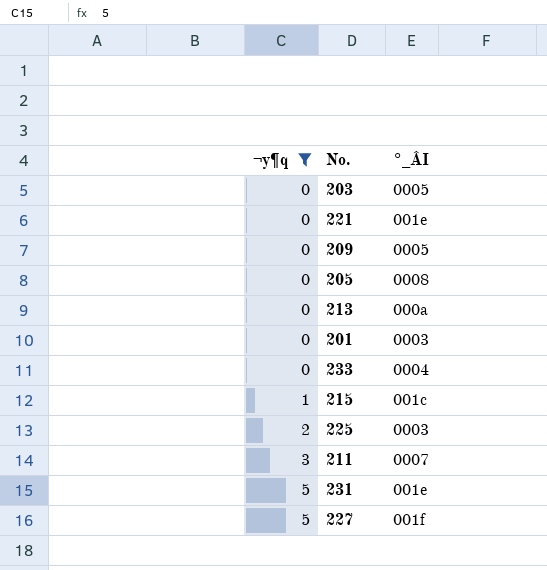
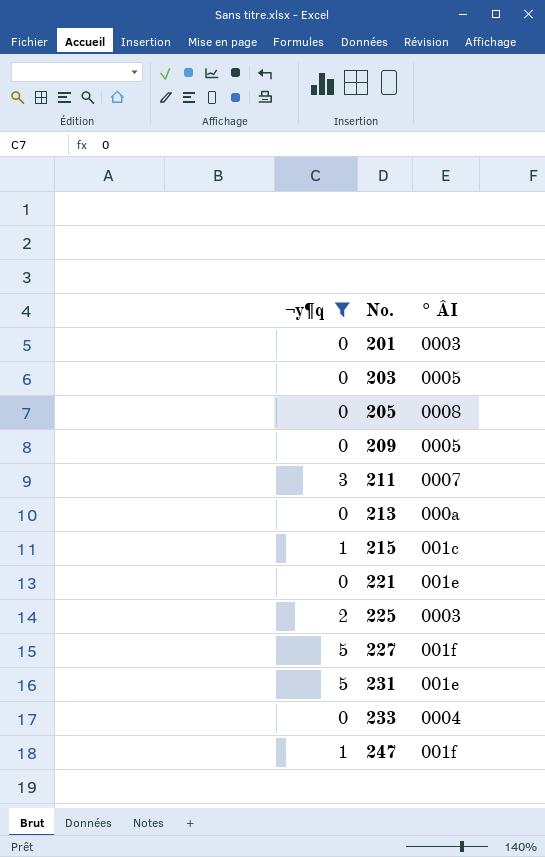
row order: ¬y¶q ascending -> No. ascending
column name: °_ÂI -> ° ÂI
row 247: none -> 1 | 001f

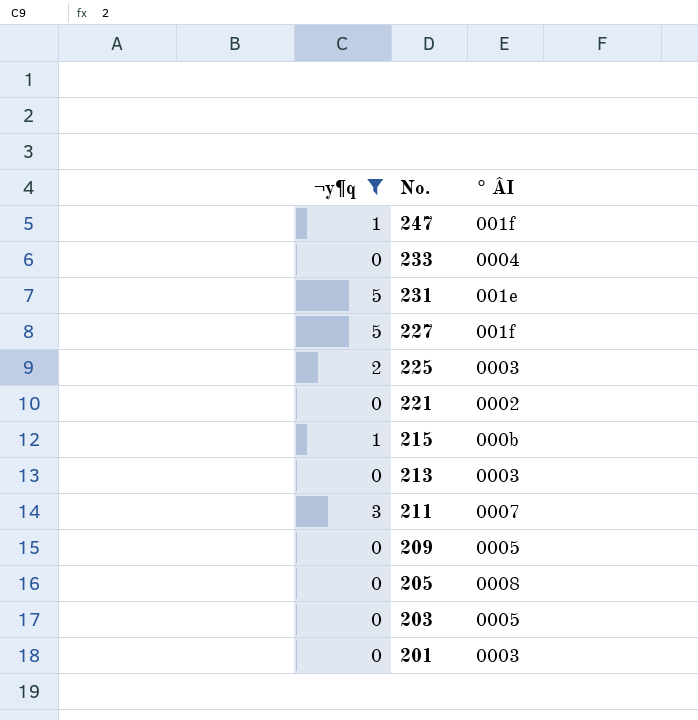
row order: No. ascending -> No. descending
221 | ° ÂI: 001e -> 0002
215 | ° ÂI: 001c -> 000b
213 | ° ÂI: 000a -> 0003

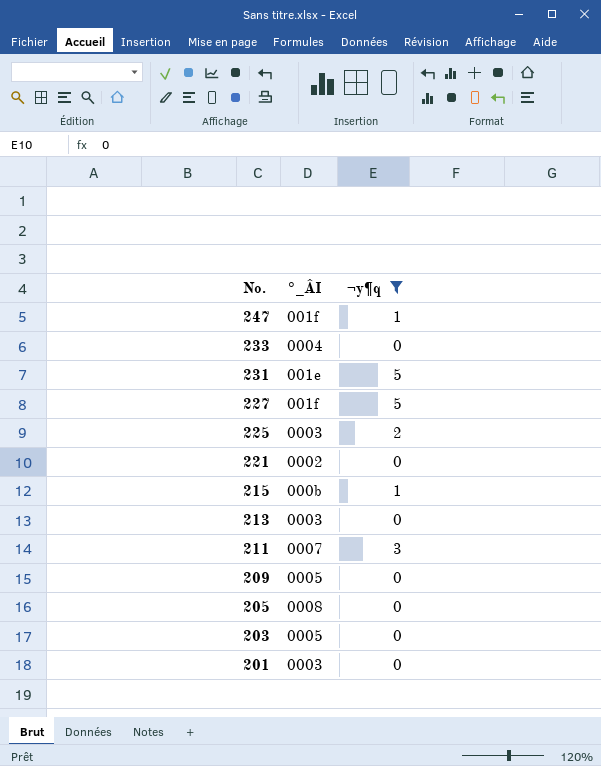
column name: ° ÂI -> °_ÂI
column ¬y¶q | position: 1 -> 3

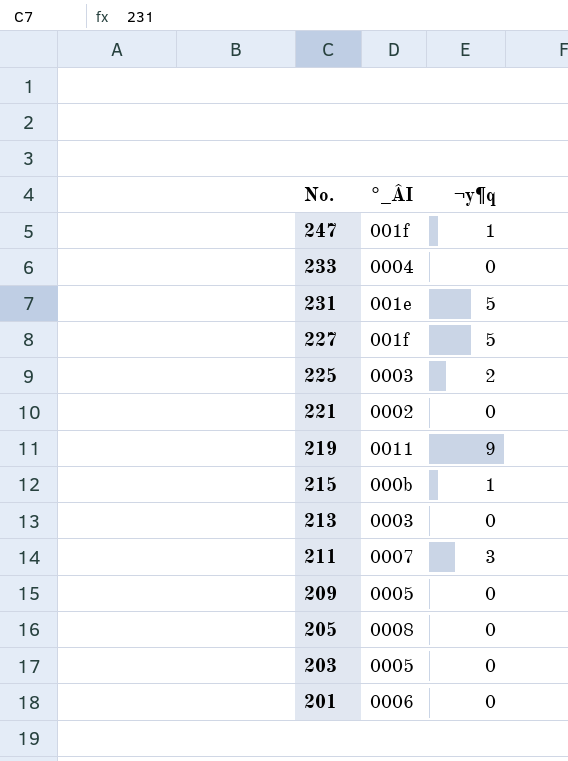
filter: ¬y¶q != 9 -> none
201 | °_ÂI: 0003 -> 0006

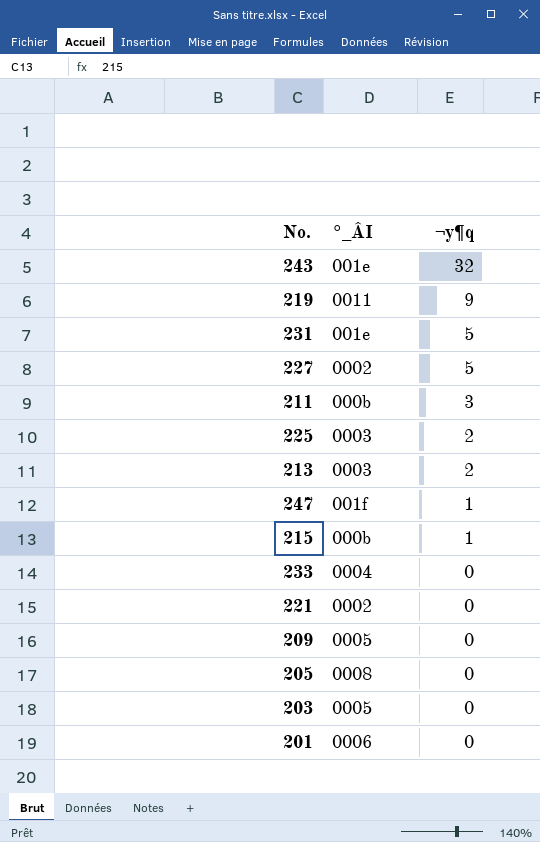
row order: No. descending -> ¬y¶q descending
row 243: none -> 001e | 32
227 | °_ÂI: 001f -> 0002
211 | °_ÂI: 0007 -> 000b
213 | ¬y¶q: 0 -> 2

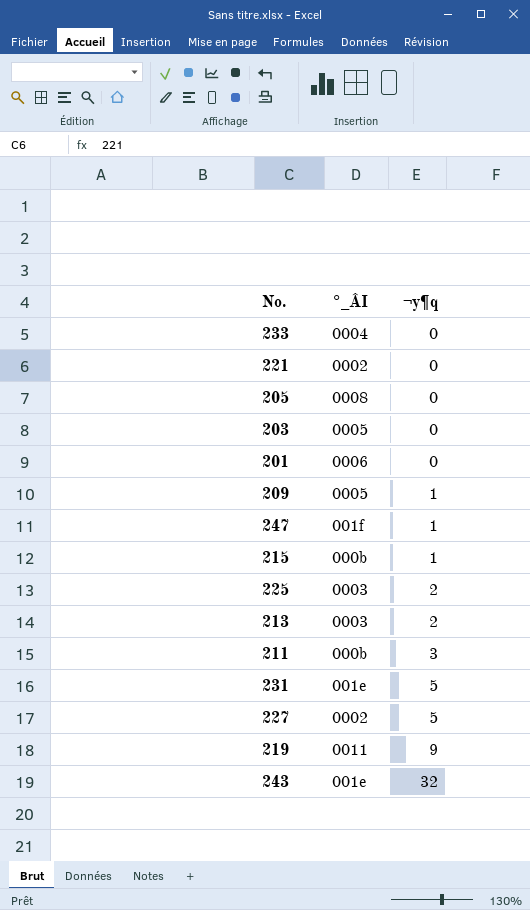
row order: ¬y¶q descending -> ¬y¶q ascending
209 | ¬y¶q: 0 -> 1

